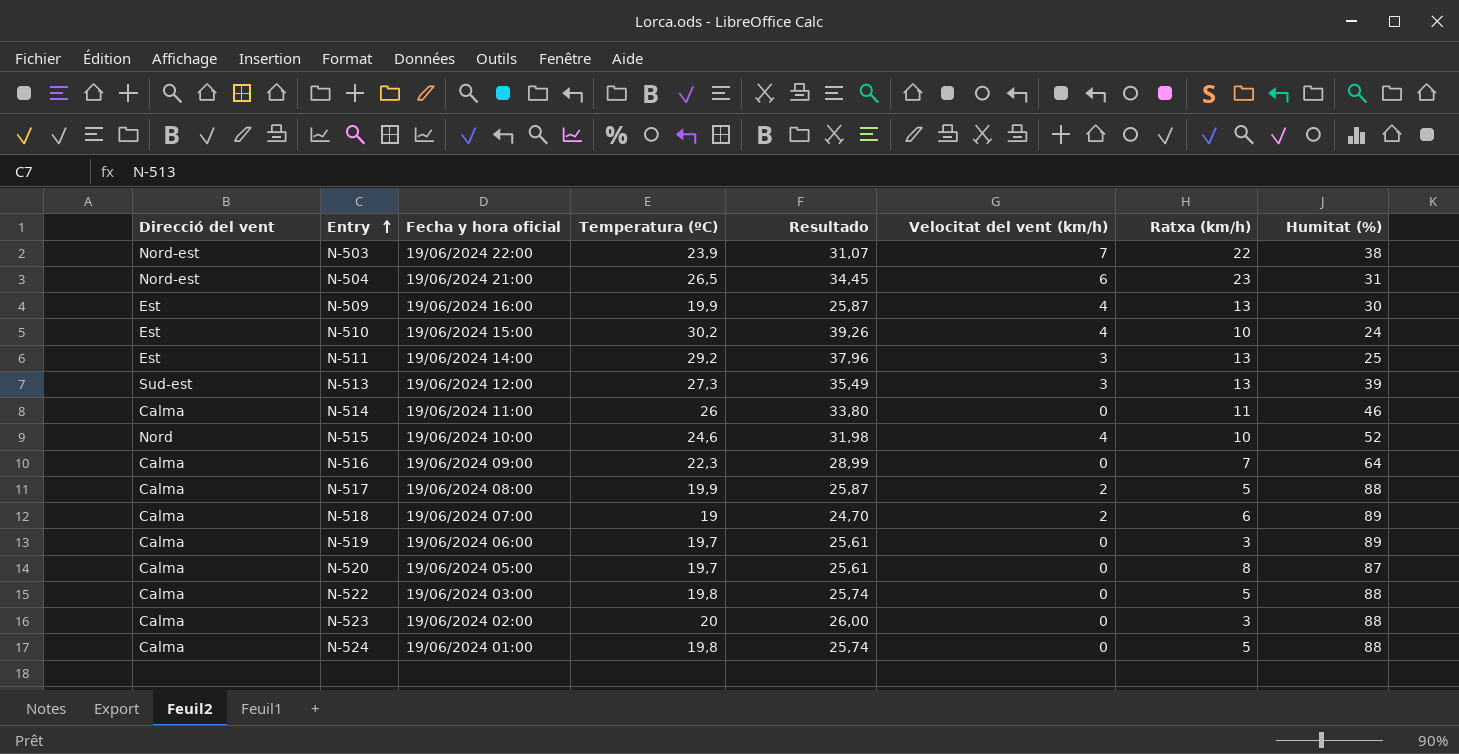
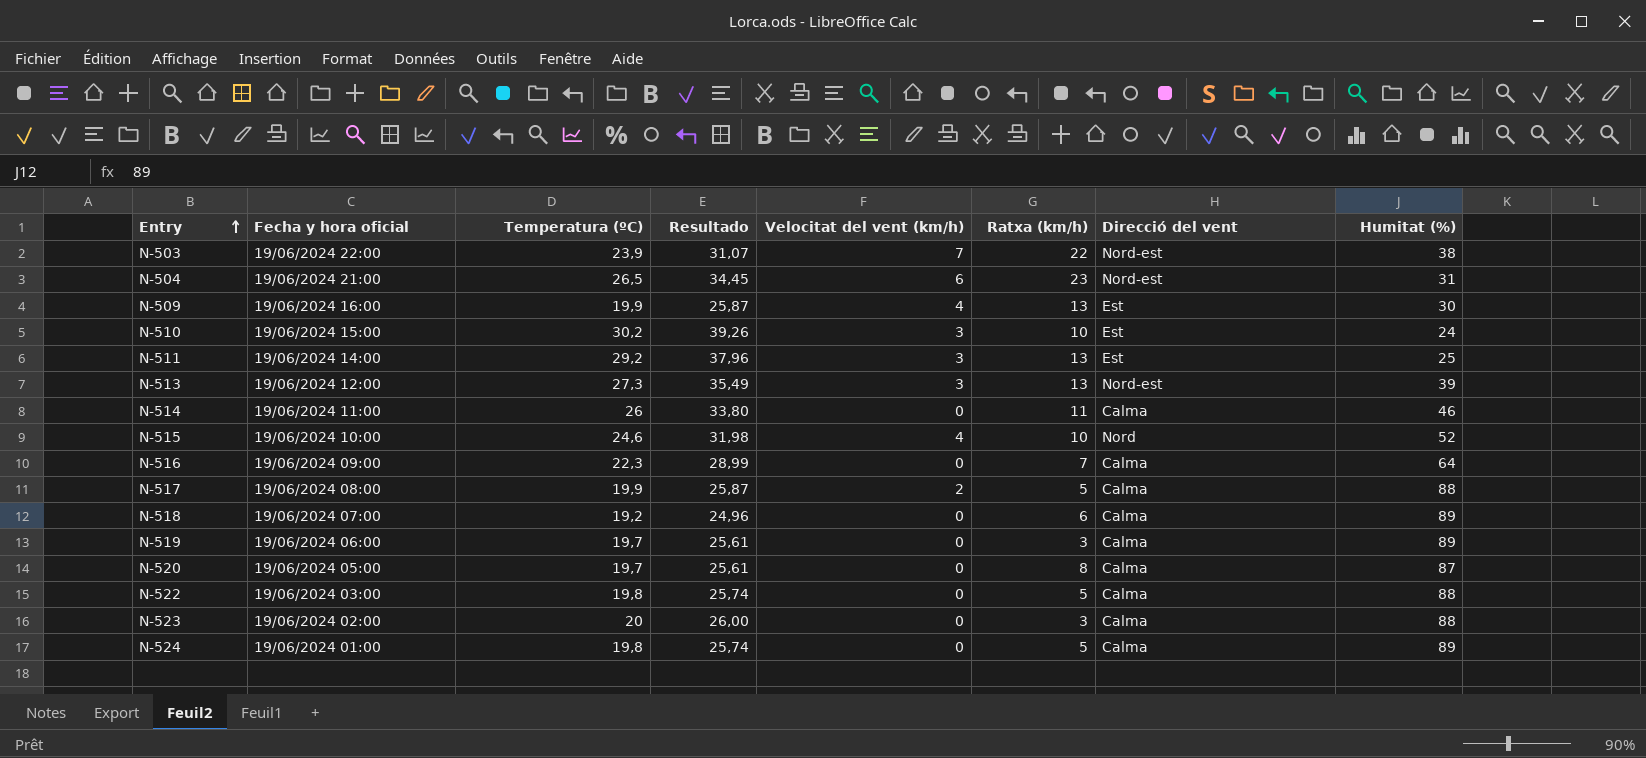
column Direcció del vent | position: 1 -> 7
N-510 | Velocitat del vent (km/h): 4 -> 3
N-513 | Direcció del vent: Sud-est -> Nord-est
N-518 | Temperatura (ºC): 19 -> 19,2
N-518 | Resultado: 24,70 -> 24,96
N-518 | Velocitat del vent (km/h): 2 -> 0
N-524 | Humitat (%): 88 -> 89

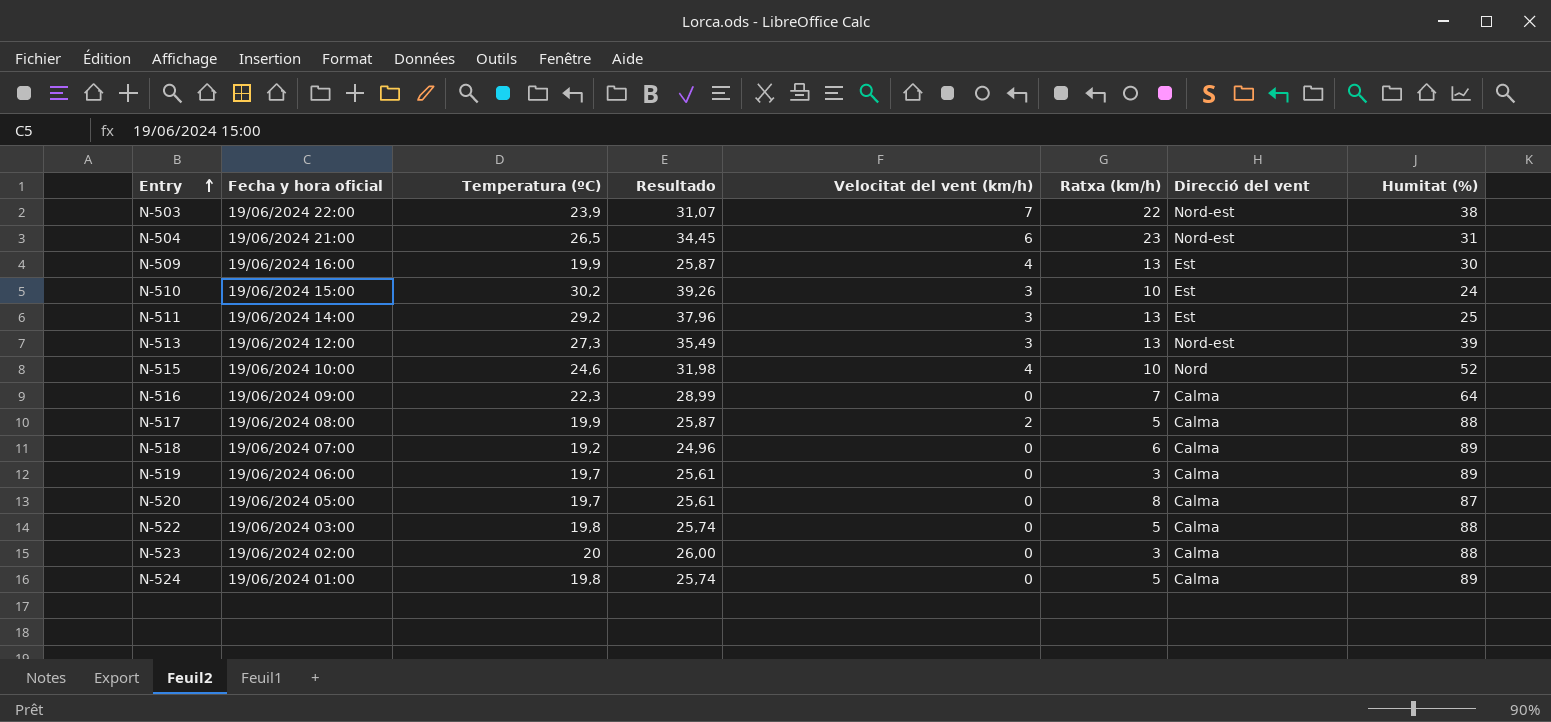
row N-514: 19/06/2024 11:00 | 26 | 33,80 | 0 | 11 | Calma | 46 -> none

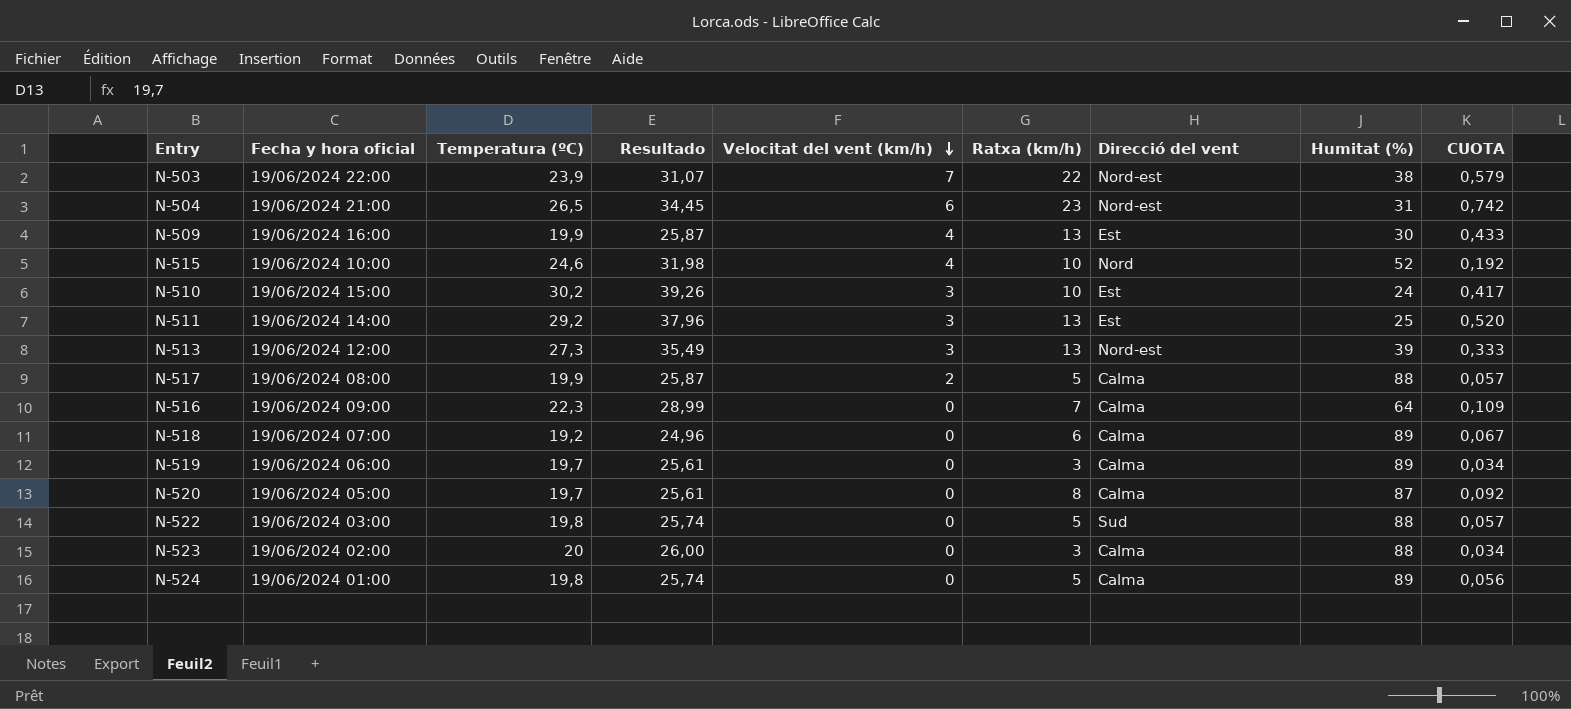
row order: Entry ascending -> Velocitat del vent (km/h) descending
column CUOTA | formula: none -> [Ratxa (km/h)] / [Humitat (%)]
N-522 | Direcció del vent: Calma -> Sud

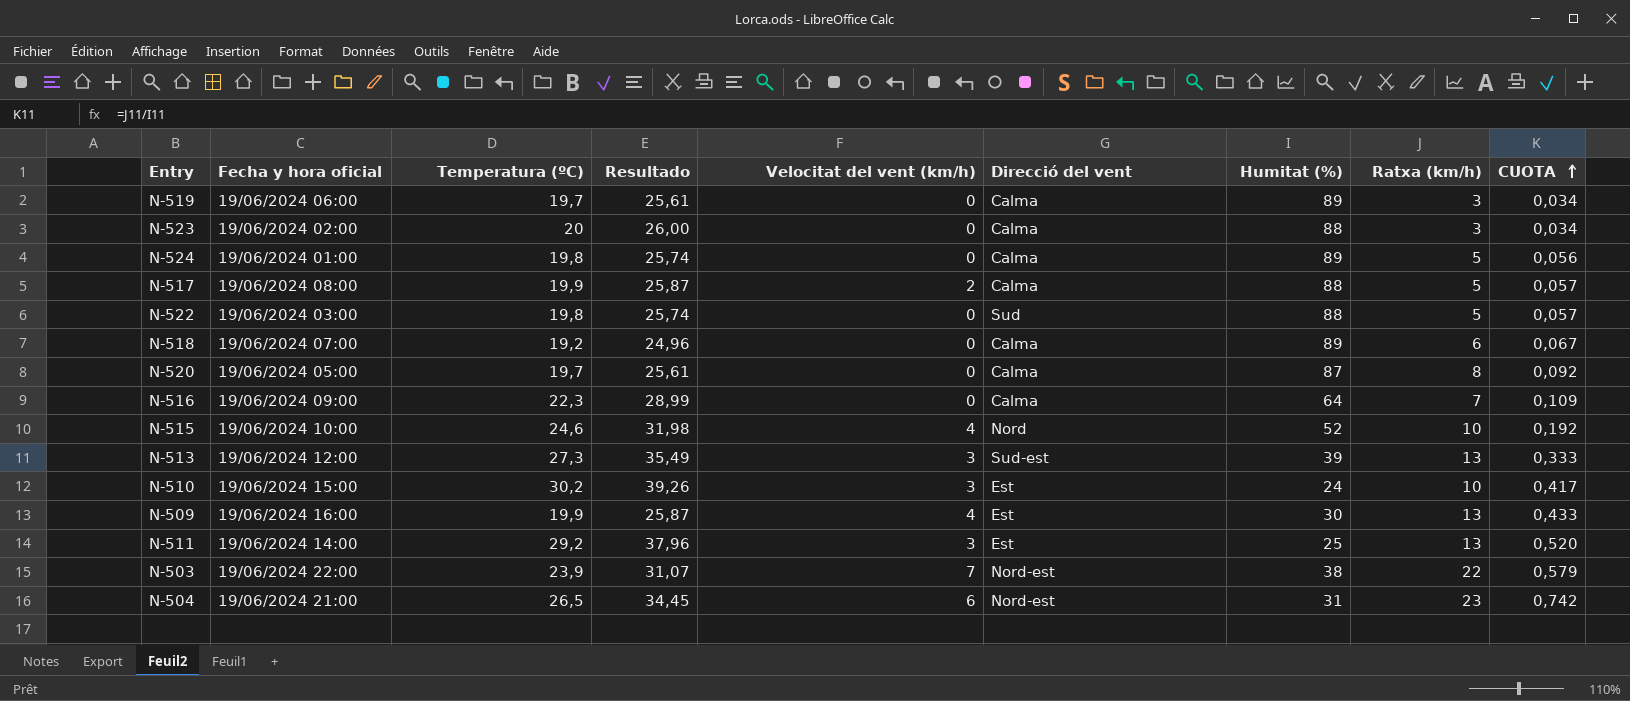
row order: Velocitat del vent (km/h) descending -> CUOTA ascending
column Ratxa (km/h) | position: 6 -> 8
N-513 | Direcció del vent: Nord-est -> Sud-est

